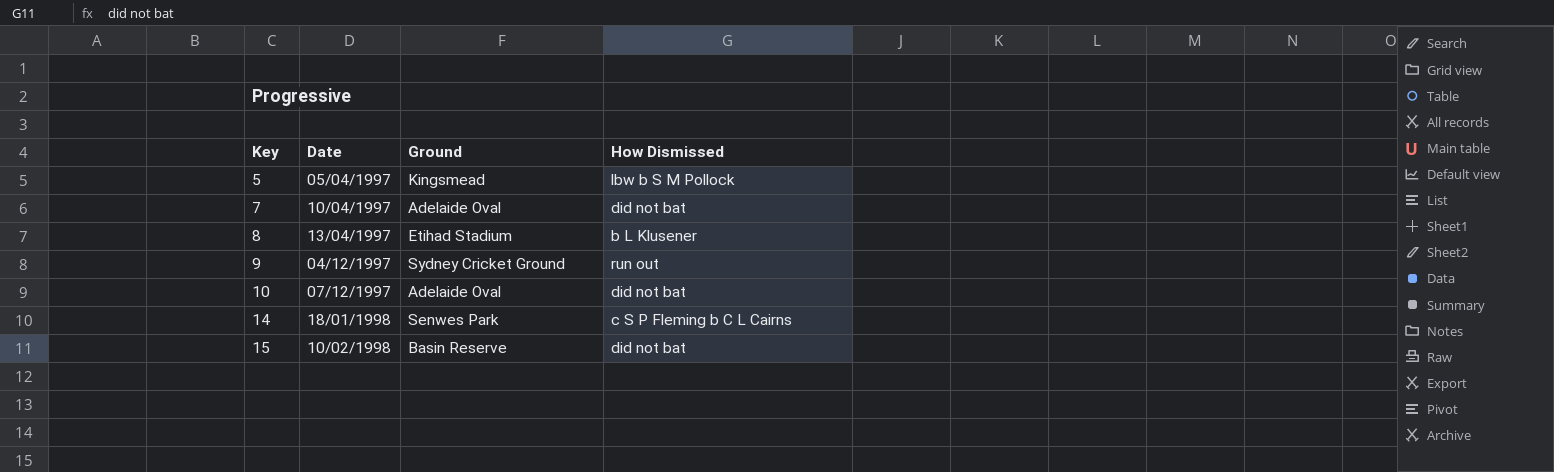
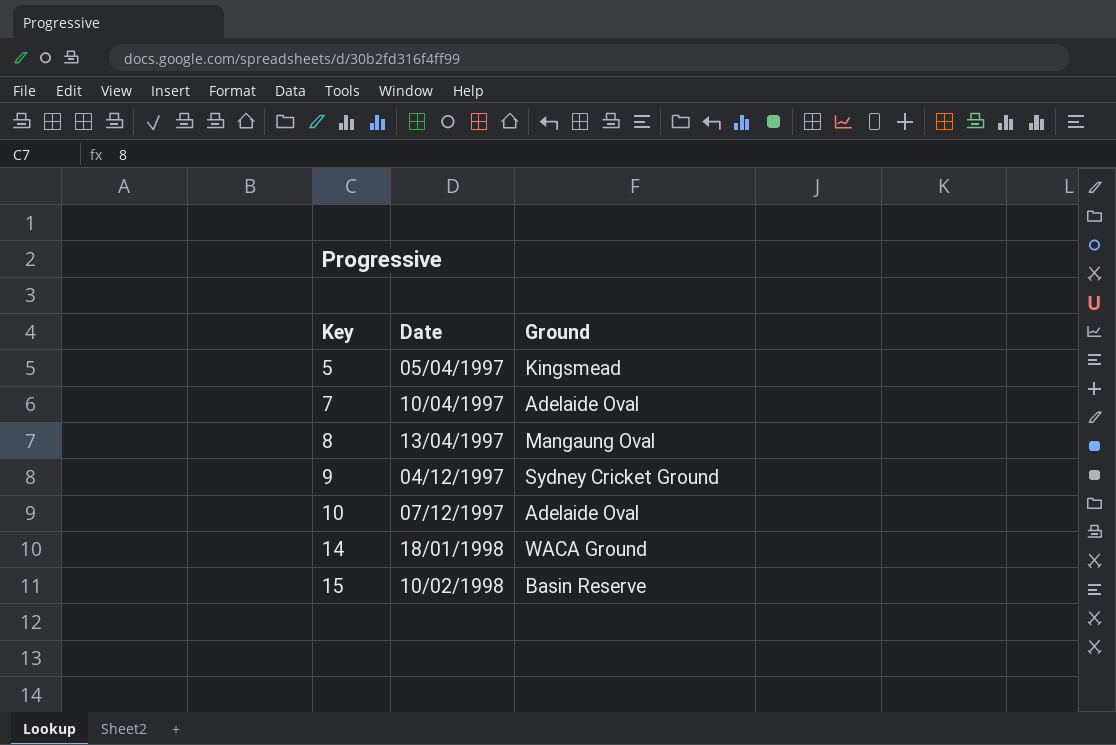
column How Dismissed | position: 4 -> none
8 | Ground: Etihad Stadium -> Mangaung Oval
14 | Ground: Senwes Park -> WACA Ground

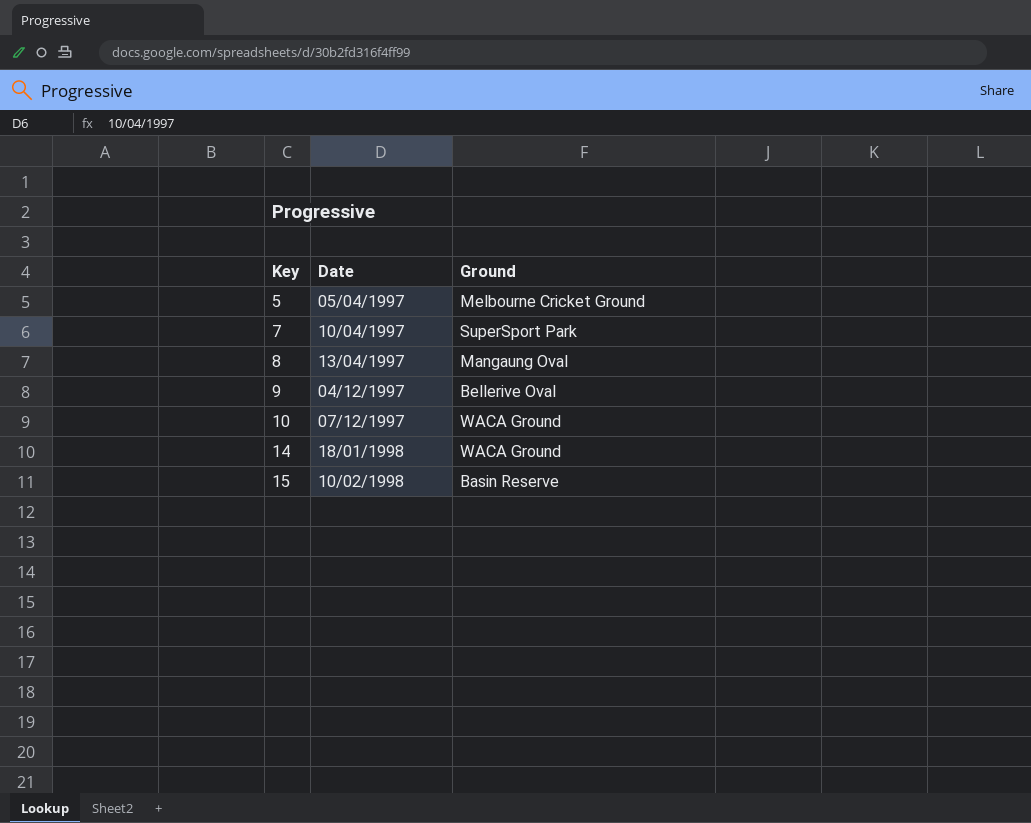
5 | Ground: Kingsmead -> Melbourne Cricket Ground
7 | Ground: Adelaide Oval -> SuperSport Park
9 | Ground: Sydney Cricket Ground -> Bellerive Oval
10 | Ground: Adelaide Oval -> WACA Ground

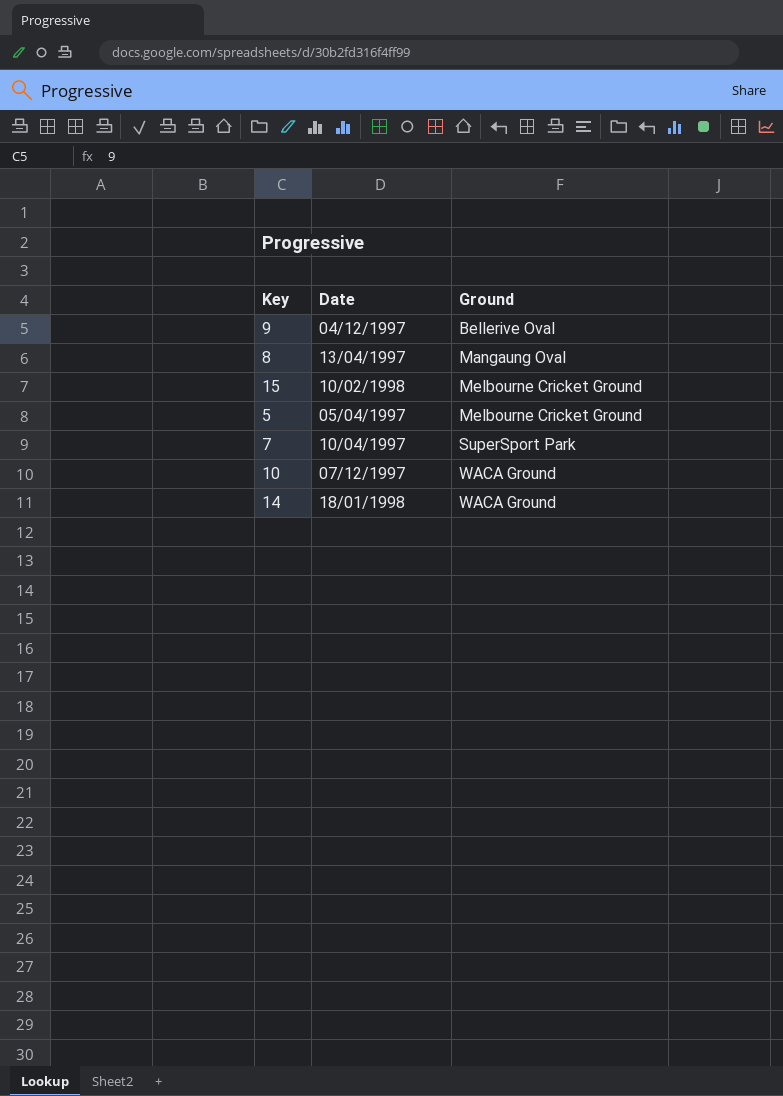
row order: Key ascending -> Ground ascending
15 | Ground: Basin Reserve -> Melbourne Cricket Ground

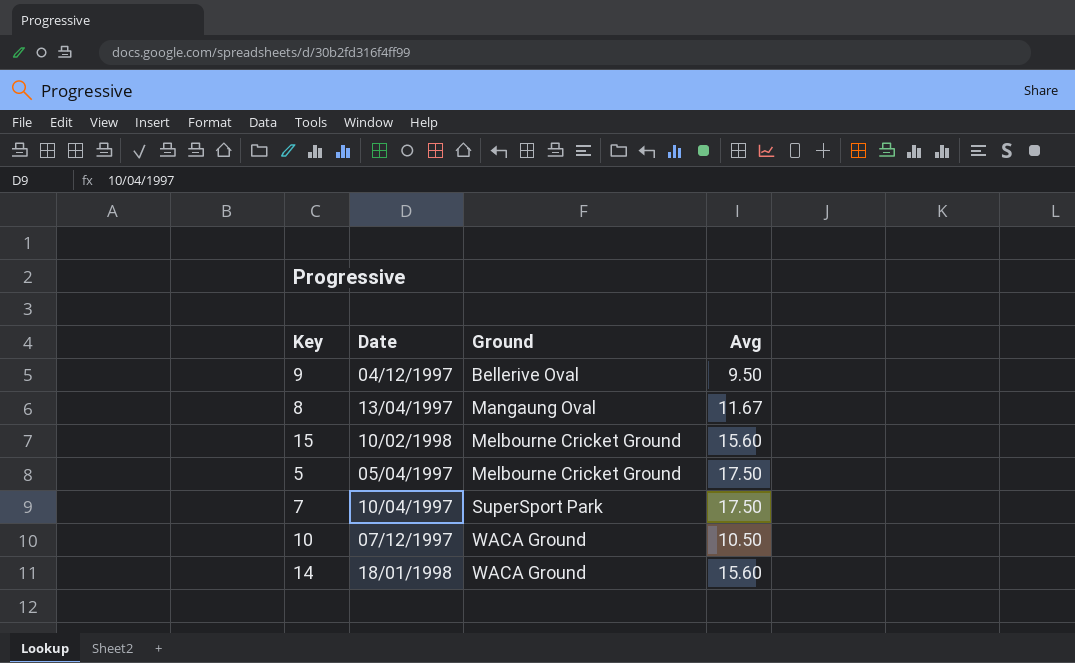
column Avg | position: none -> 4

